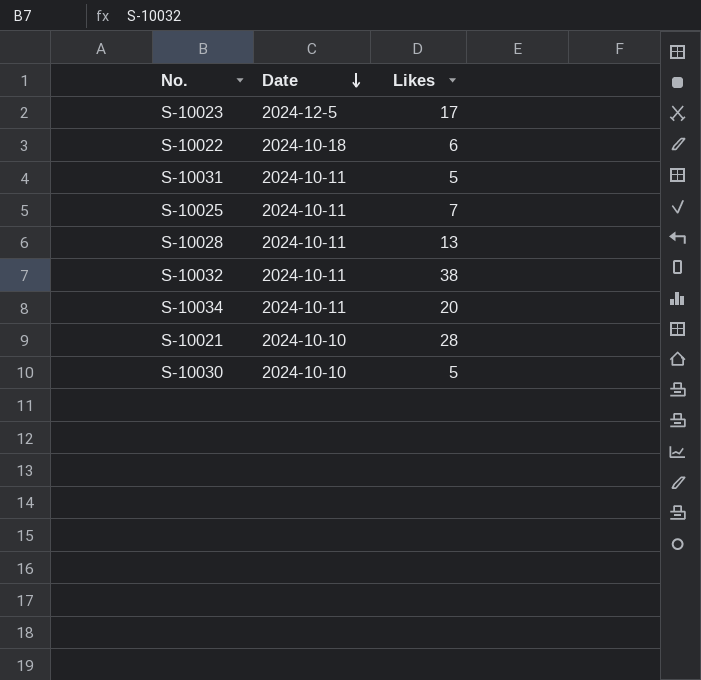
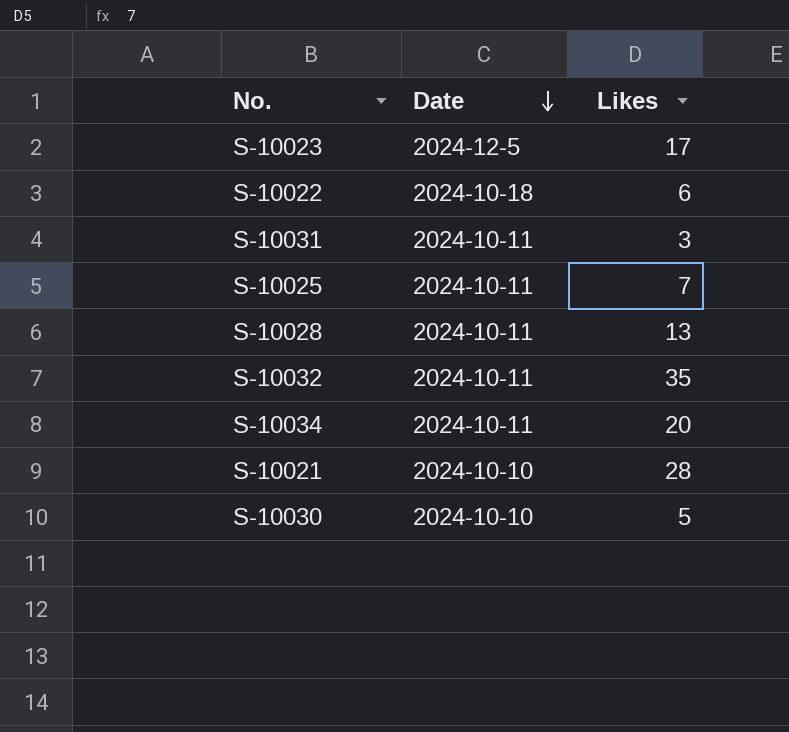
S-10031 | Likes: 5 -> 3
S-10032 | Likes: 38 -> 35

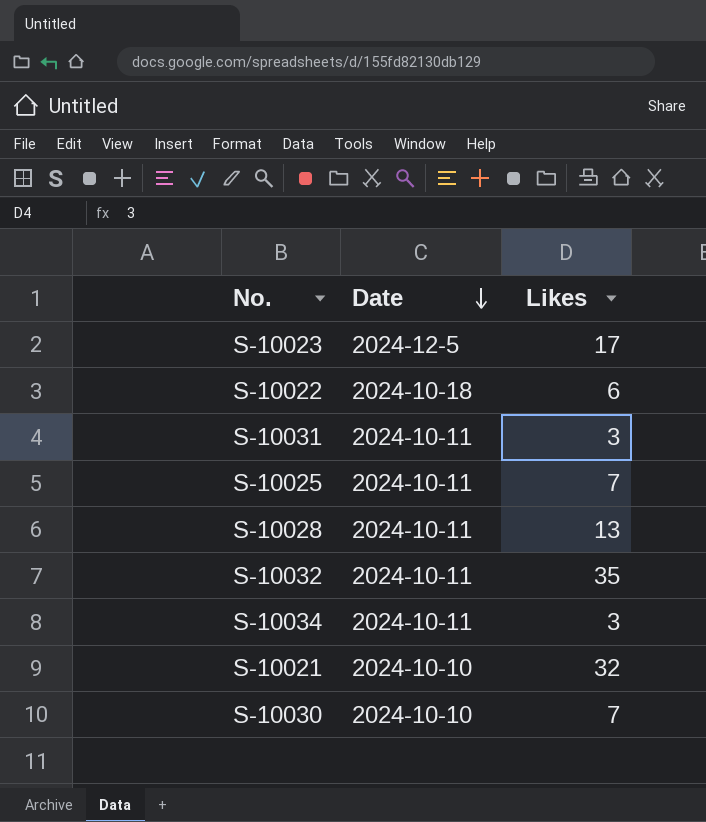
S-10034 | Likes: 20 -> 3
S-10021 | Likes: 28 -> 32
S-10030 | Likes: 5 -> 7

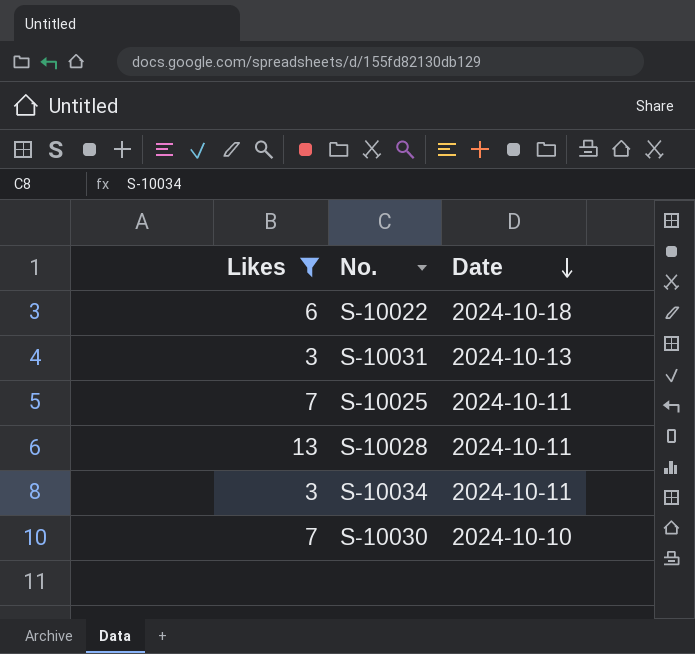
filter: none -> Likes <= 13
column Likes | position: 3 -> 1
S-10031 | Date: 2024-10-11 -> 2024-10-13

